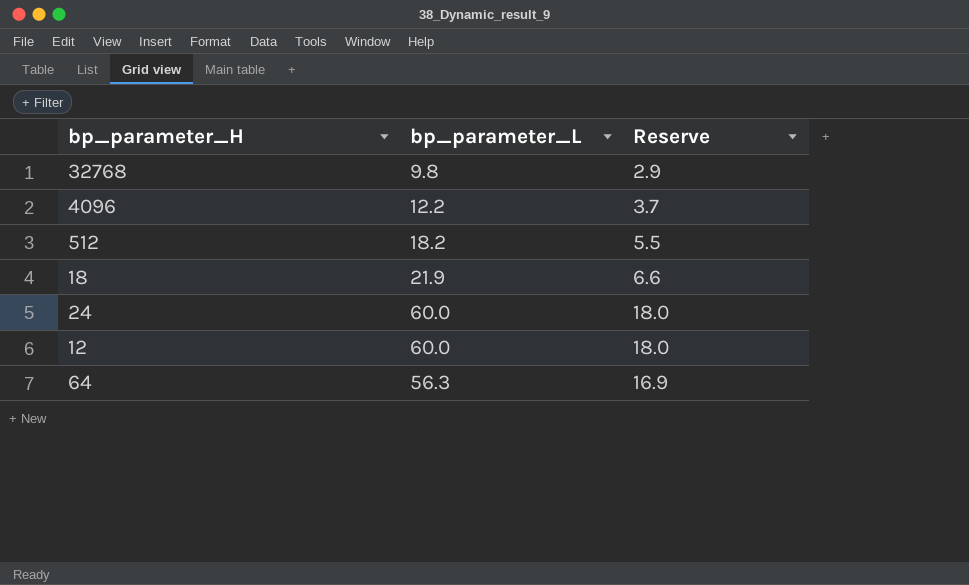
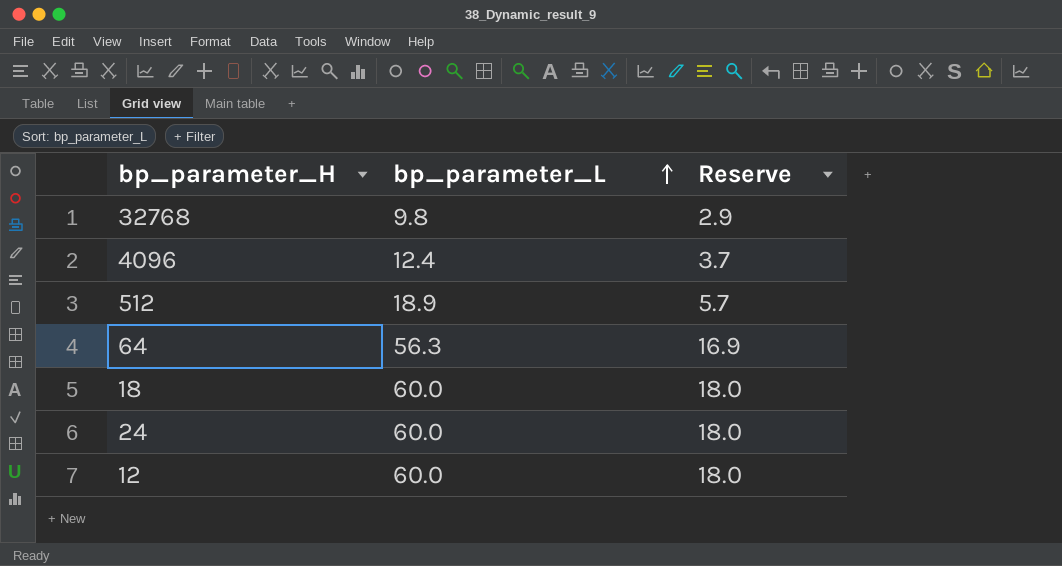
row order: none -> bp_parameter_L ascending
4096 | bp_parameter_L: 12.2 -> 12.4
512 | bp_parameter_L: 18.2 -> 18.9
512 | Reserve: 5.5 -> 5.7
18 | bp_parameter_L: 21.9 -> 60.0
18 | Reserve: 6.6 -> 18.0

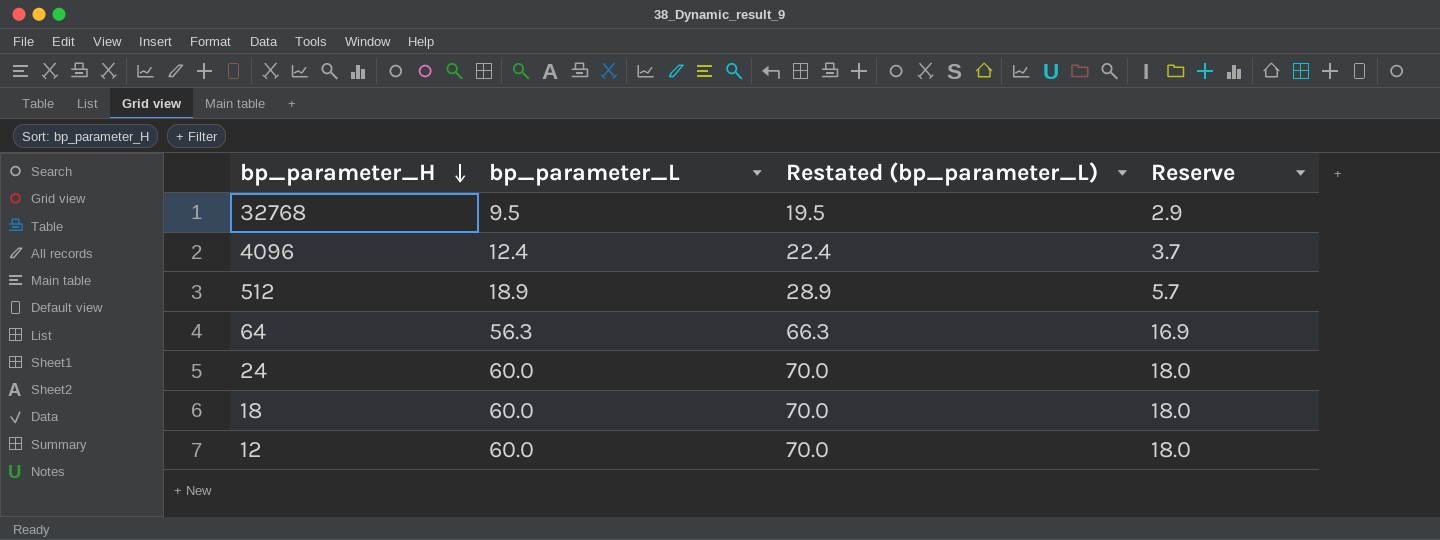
row order: bp_parameter_L ascending -> bp_parameter_H descending
column Restated (bp_parameter_L) | formula: none -> [bp_parameter_L] + 10
32768 | bp_parameter_L: 9.8 -> 9.5

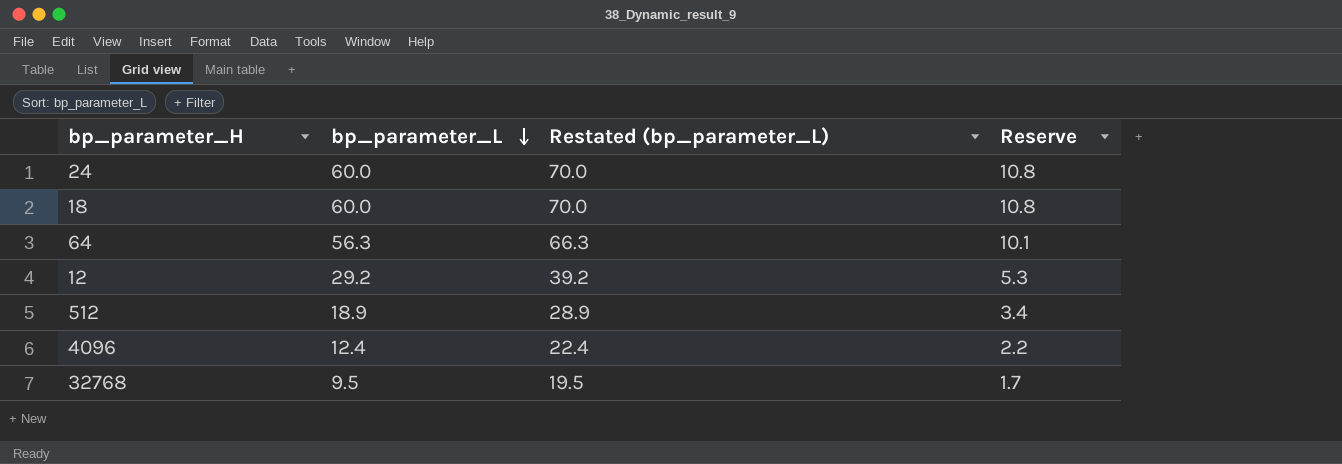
row order: bp_parameter_H descending -> bp_parameter_L descending
column Reserve | formula: [bp_parameter_L] * 0.3 -> [bp_parameter_L] * 0.18
12 | bp_parameter_L: 60.0 -> 29.2
12 | Restated (bp_parameter_L): 70.0 -> 39.2

